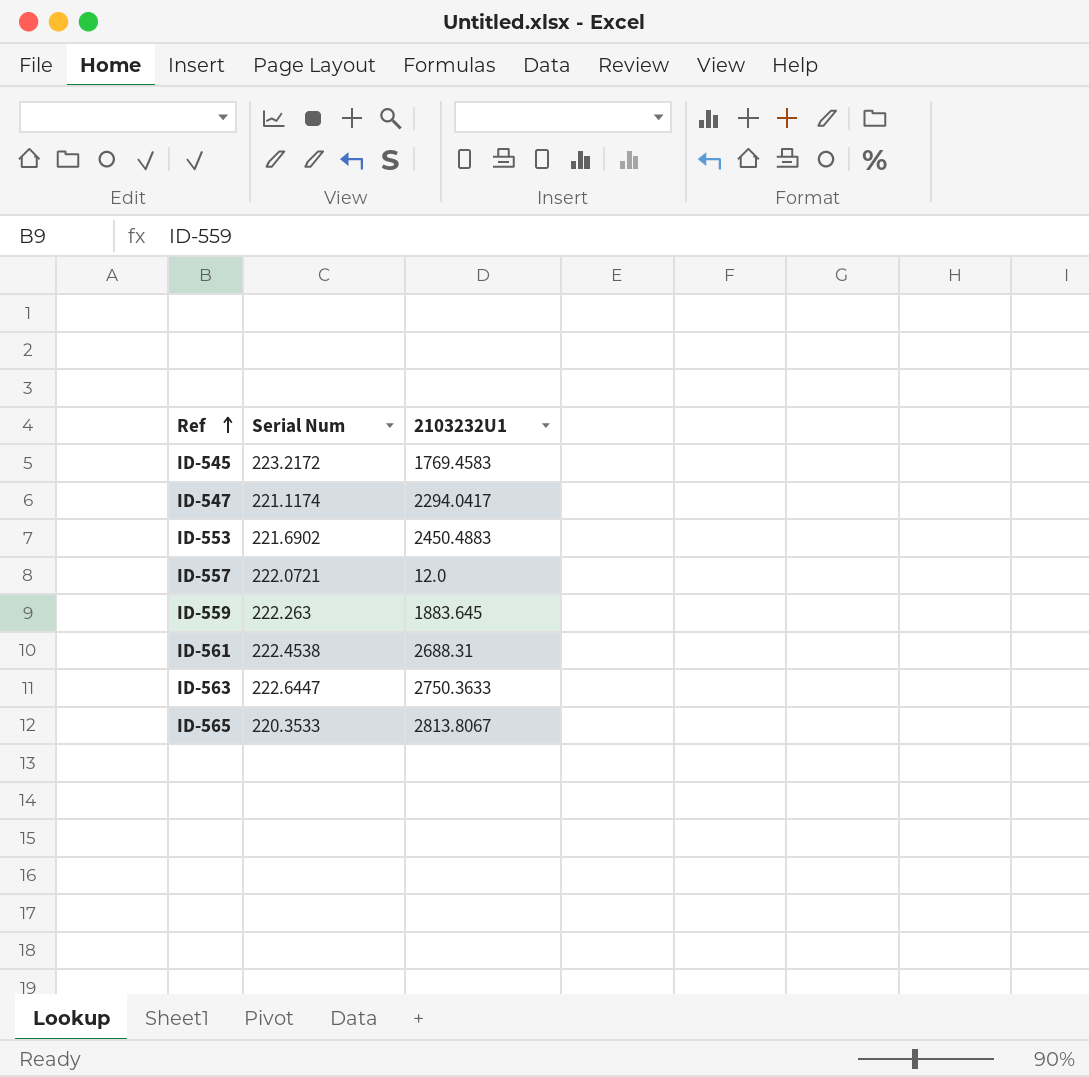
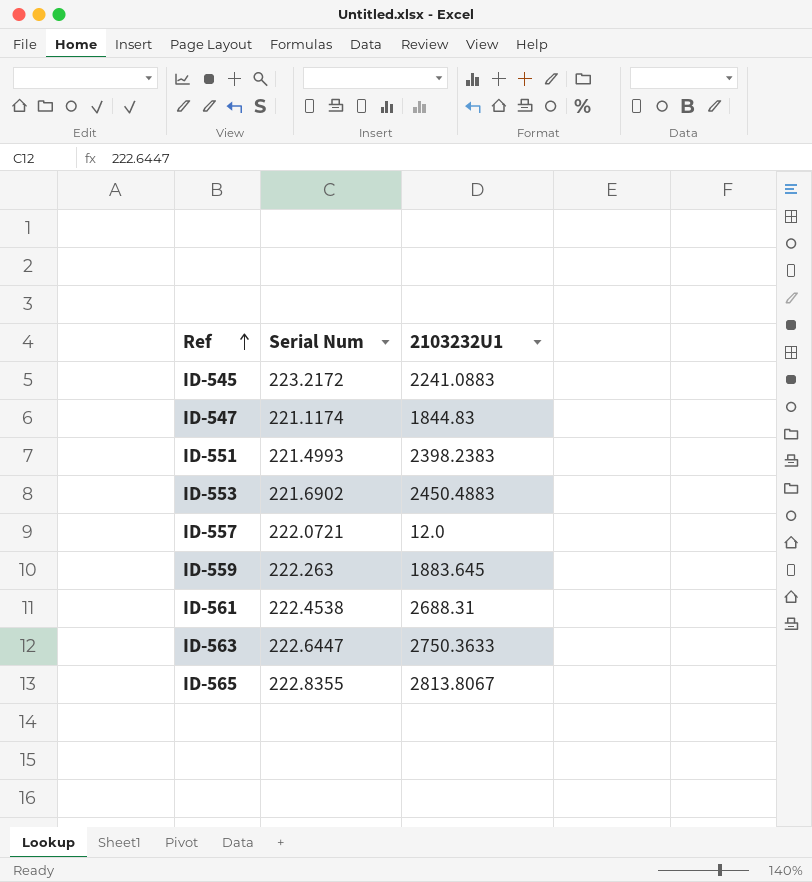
ID-545 | 2103232U1: 1769.4583 -> 2241.0883
ID-547 | 2103232U1: 2294.0417 -> 1844.83
row ID-551: none -> 221.4993 | 2398.2383
ID-565 | Serial Num: 220.3533 -> 222.8355

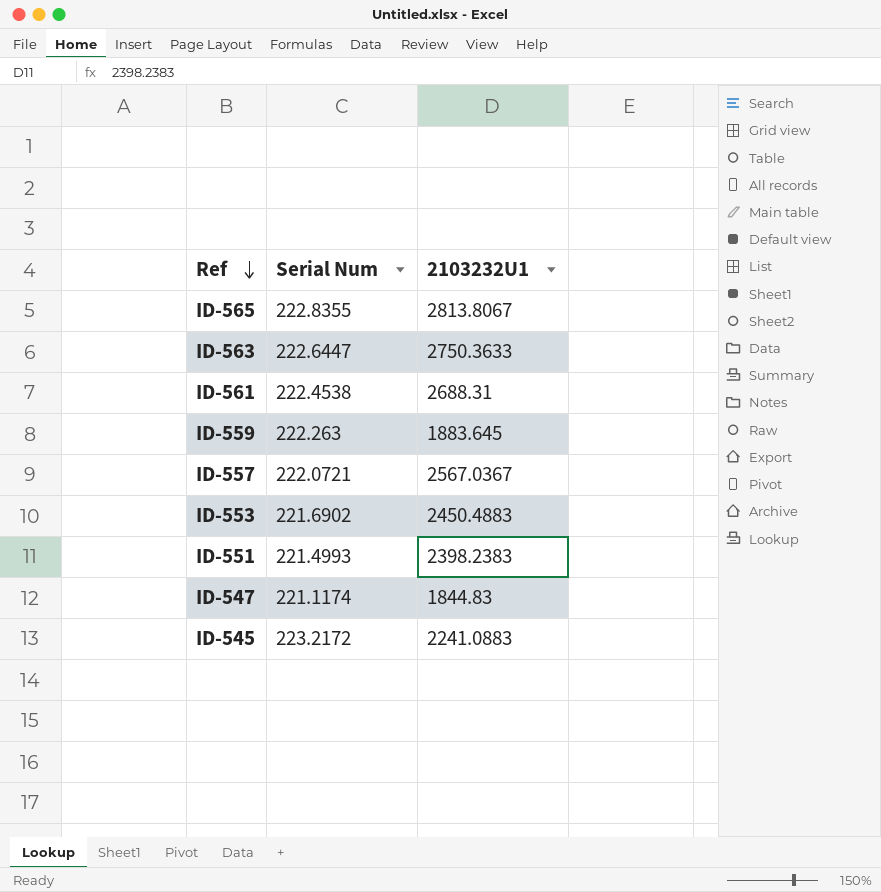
row order: Ref ascending -> Ref descending
ID-557 | 2103232U1: 12.0 -> 2567.0367

